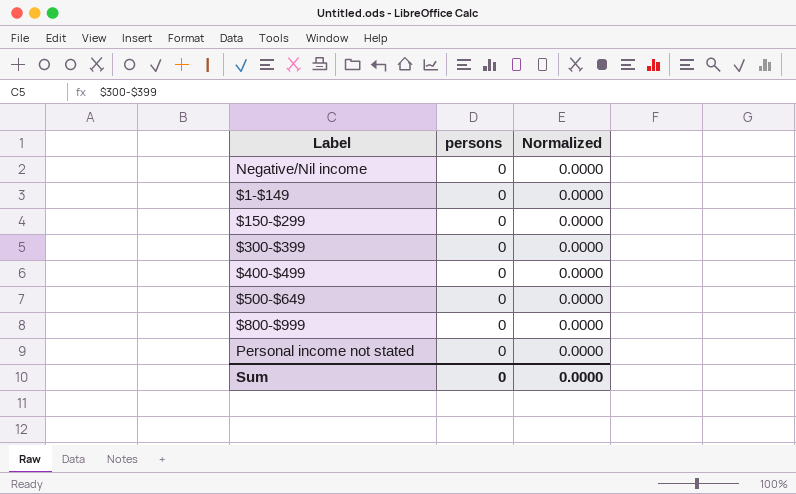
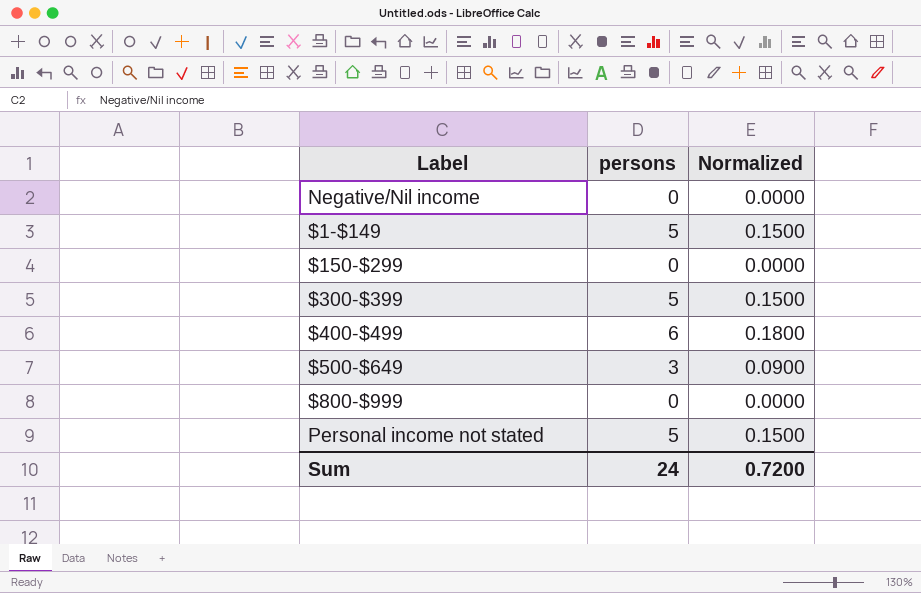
$1-$149 | persons: 0 -> 5
$1-$149 | Normalized: 0.0000 -> 0.1500
$300-$399 | persons: 0 -> 5
$300-$399 | Normalized: 0.0000 -> 0.1500
$400-$499 | persons: 0 -> 6
$400-$499 | Normalized: 0.0000 -> 0.1800
$500-$649 | persons: 0 -> 3
$500-$649 | Normalized: 0.0000 -> 0.0900
Personal income not stated | persons: 0 -> 5
Personal income not stated | Normalized: 0.0000 -> 0.1500
Sum | persons: 0 -> 24
Sum | Normalized: 0.0000 -> 0.7200

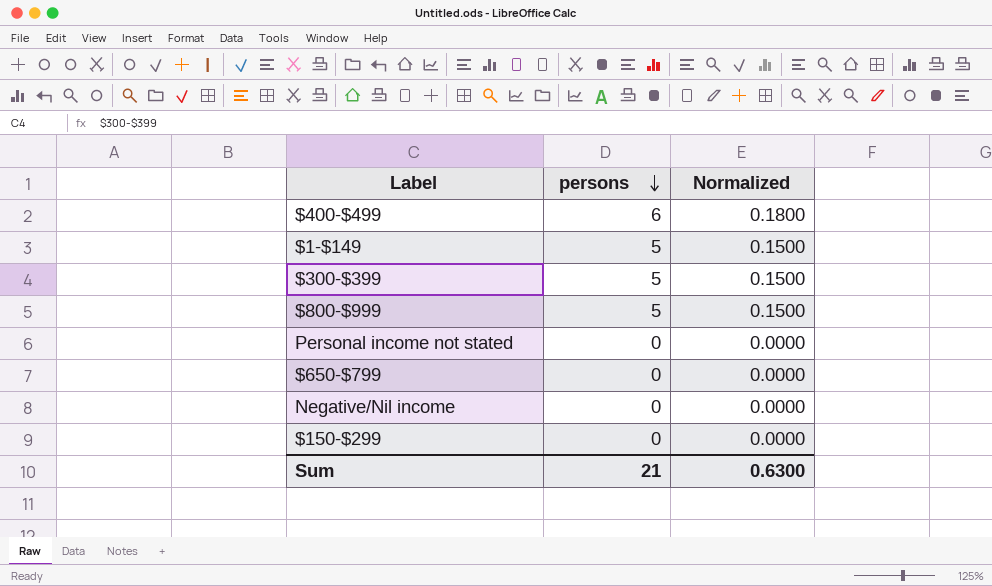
row order: none -> persons descending
row $500-$649: 3 | 0.0900 -> none
$800-$999 | persons: 0 -> 5
$800-$999 | Normalized: 0.0000 -> 0.1500
Personal income not stated | persons: 5 -> 0
Personal income not stated | Normalized: 0.1500 -> 0.0000
row $650-$799: none -> 0 | 0.0000
Sum | persons: 24 -> 21
Sum | Normalized: 0.7200 -> 0.6300

